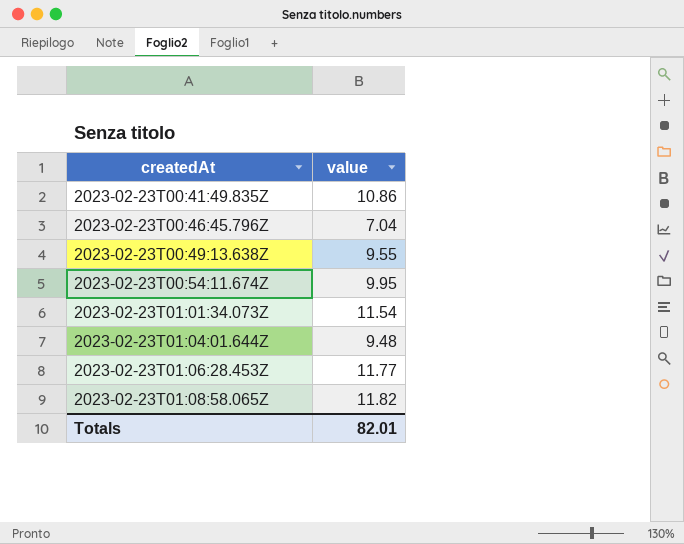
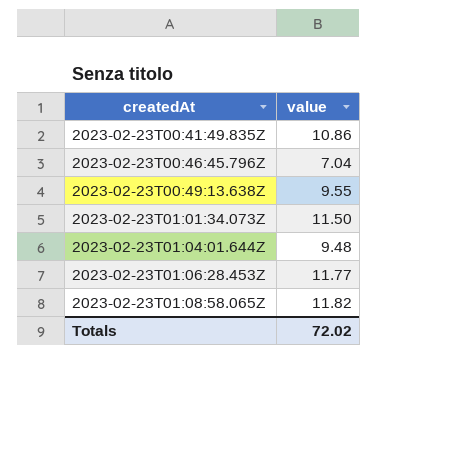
row 2023-02-23T00:54:11.674Z: 9.95 -> none
2023-02-23T01:01:34.073Z | value: 11.54 -> 11.50
Totals | value: 82.01 -> 72.02

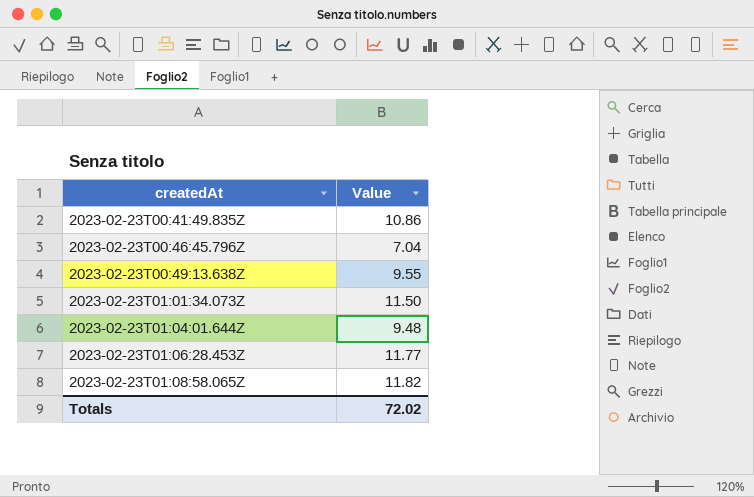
column name: value -> Value

